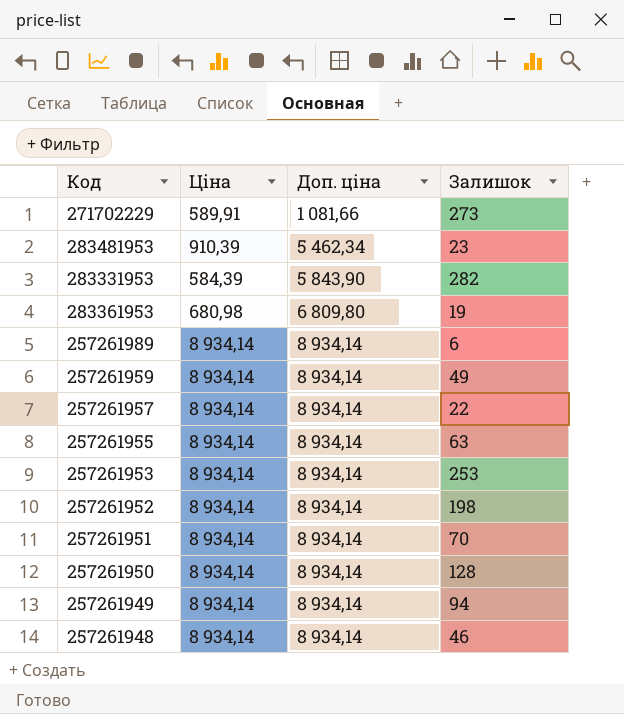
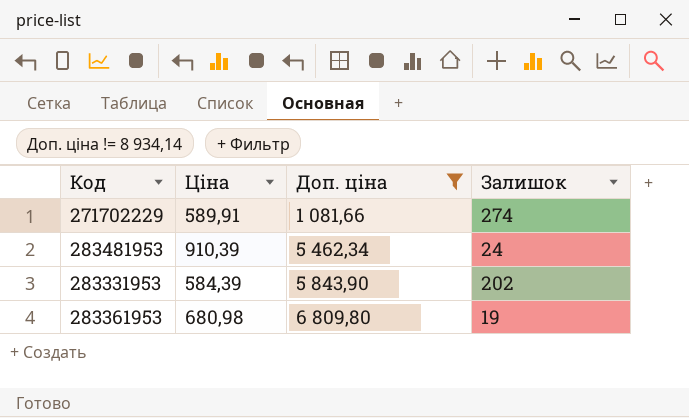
filter: none -> Доп. ціна != 8 934,14
271702229 | Залишок: 273 -> 274
283481953 | Залишок: 23 -> 24
283331953 | Залишок: 282 -> 202

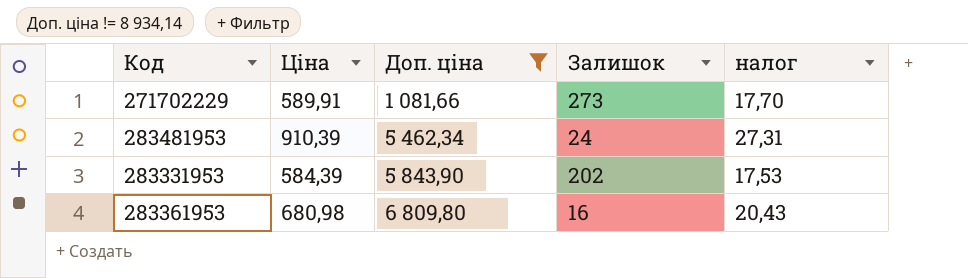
column налог | formula: none -> [Ціна] * 0,03
271702229 | Залишок: 274 -> 273
283361953 | Залишок: 19 -> 16

